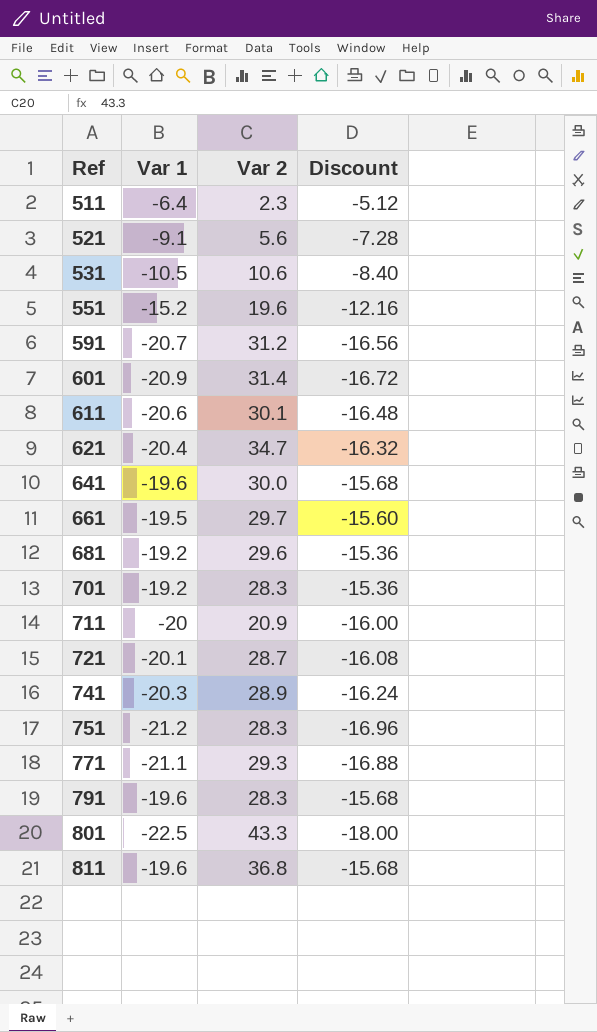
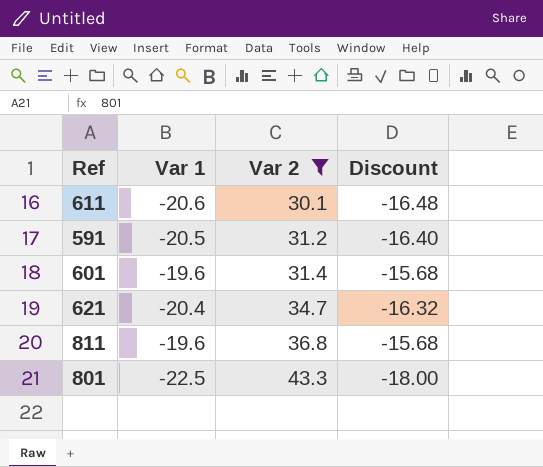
filter: none -> Var 2 >= 30.1
row order: Ref ascending -> Var 2 ascending
591 | Var 1: -20.7 -> -20.5
591 | Discount: -16.56 -> -16.40
601 | Var 1: -20.9 -> -19.6
601 | Discount: -16.72 -> -15.68

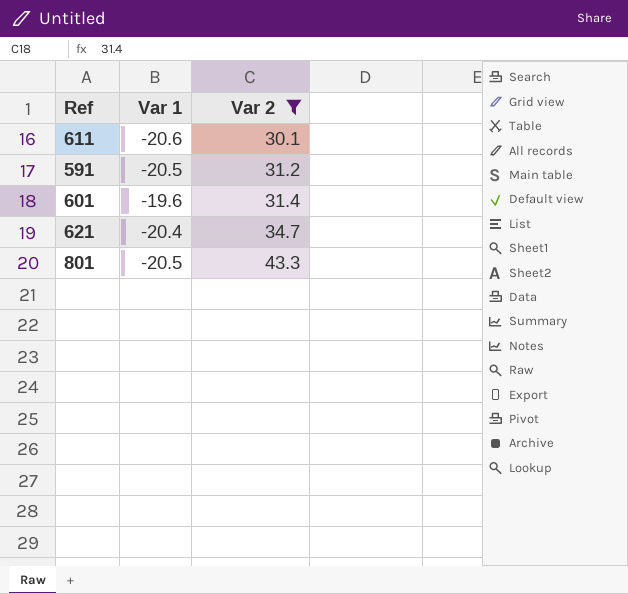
column Discount | formula: [Var 1] * 0.8 -> none
row 811: -19.6 | 36.8 | -15.68 -> none
801 | Var 1: -22.5 -> -20.5

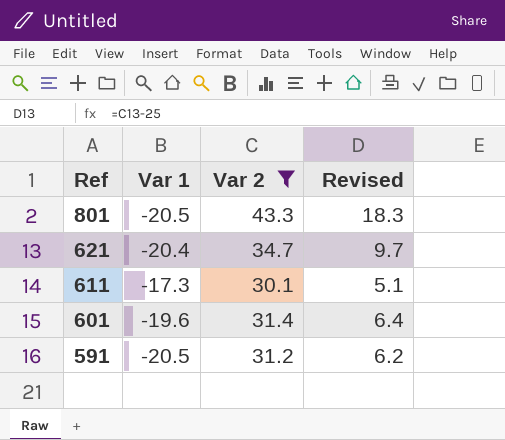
row order: Var 2 ascending -> Ref descending
column Revised | formula: none -> [Var 2] - 25
611 | Var 1: -20.6 -> -17.3

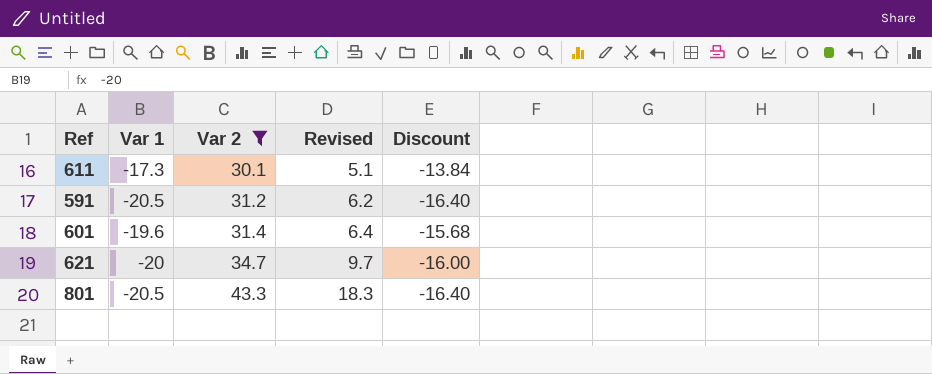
row order: Ref descending -> Var 2 ascending
column Discount | formula: none -> [Var 1] * 0.8
621 | Var 1: -20.4 -> -20

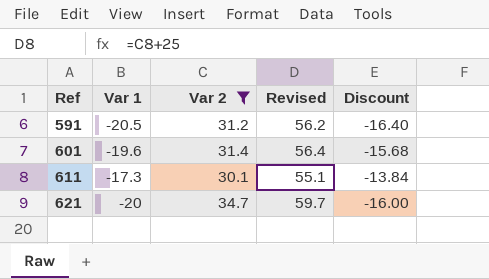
row order: Var 2 ascending -> Ref ascending
column Revised | formula: [Var 2] - 25 -> [Var 2] + 25
row 801: -20.5 | 43.3 | 18.3 | -16.40 -> none

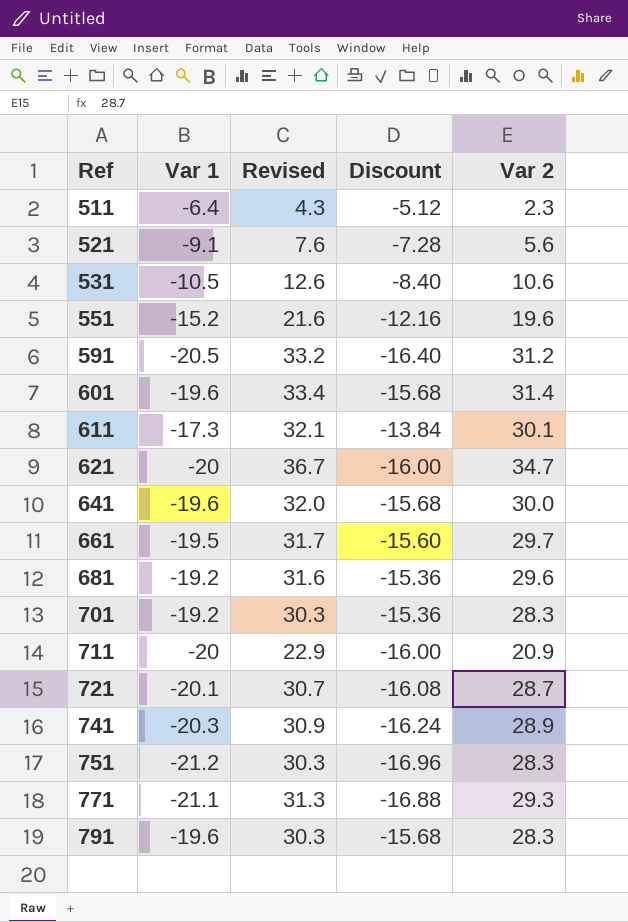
filter: Var 2 >= 30.1 -> none
column Revised | formula: [Var 2] + 25 -> [Var 2] + 2
column Var 2 | position: 3 -> 5

